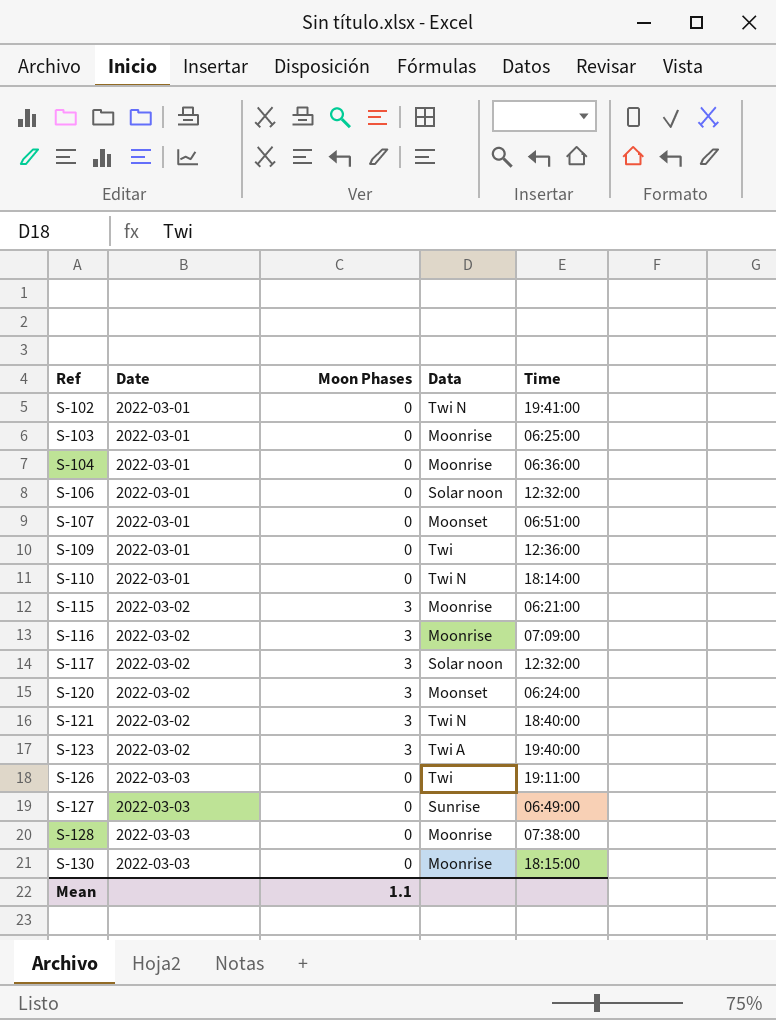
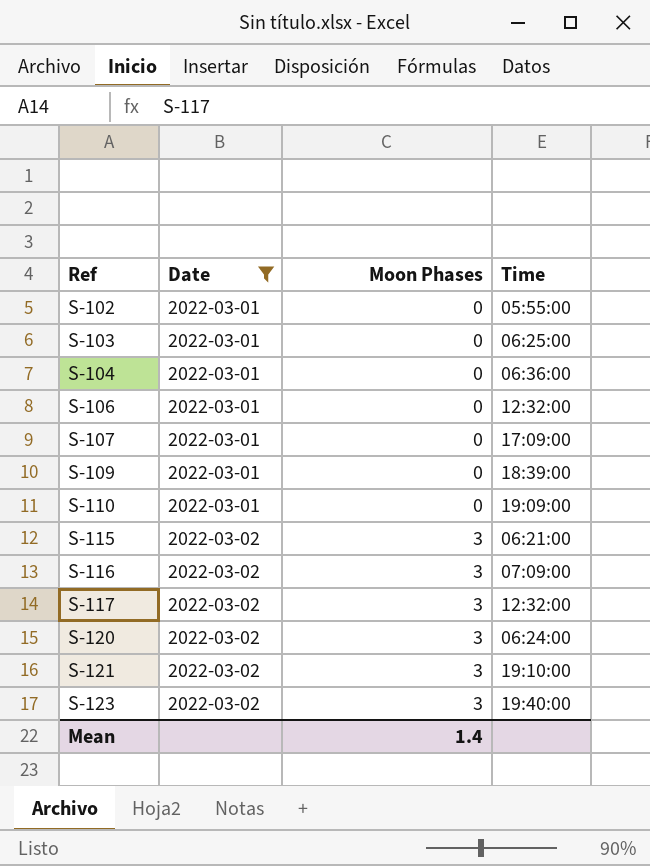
filter: none -> Date != 2022-03-03
column Data | position: 4 -> none
S-102 | Time: 19:41:00 -> 05:55:00
S-107 | Time: 06:51:00 -> 17:09:00
S-109 | Time: 12:36:00 -> 18:39:00
S-110 | Time: 18:14:00 -> 19:09:00
S-121 | Time: 18:40:00 -> 19:10:00
Mean | Moon Phases: 1.1 -> 1.4

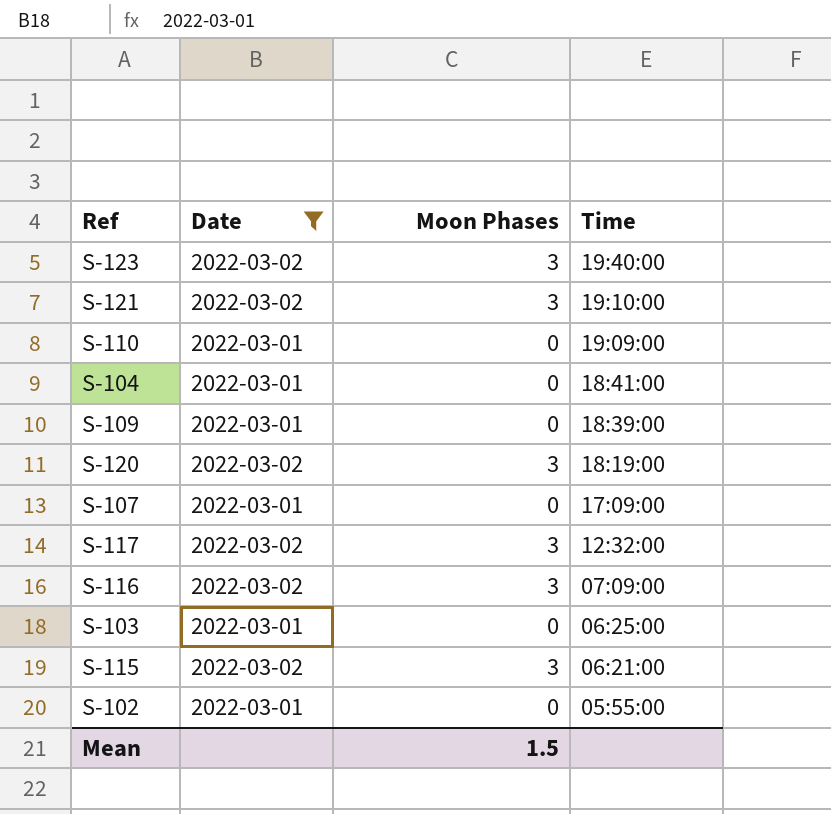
row order: Ref ascending -> Time descending
row S-106: 2022-03-01 | 0 | 12:32:00 -> none
S-104 | Time: 06:36:00 -> 18:41:00
S-120 | Time: 06:24:00 -> 18:19:00
Mean | Moon Phases: 1.4 -> 1.5

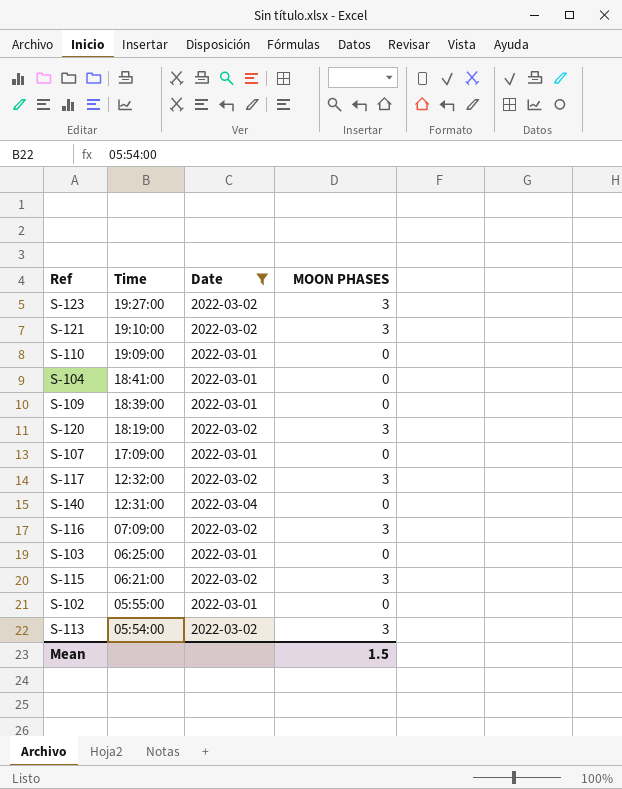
column Time | position: 4 -> 2
column name: Moon Phases -> MOON PHASES
S-123 | Time: 19:40:00 -> 19:27:00
row S-140: none -> 12:31:00 | 2022-03-04 | 0
row S-113: none -> 05:54:00 | 2022-03-02 | 3

